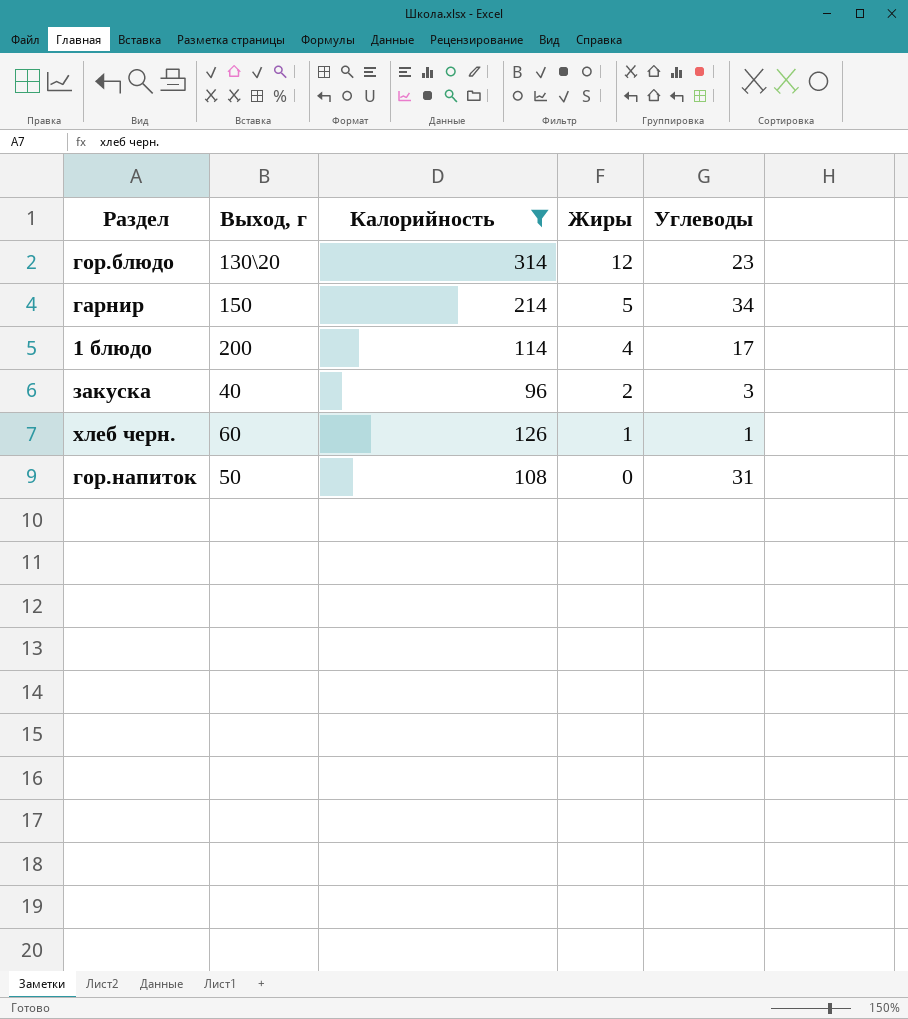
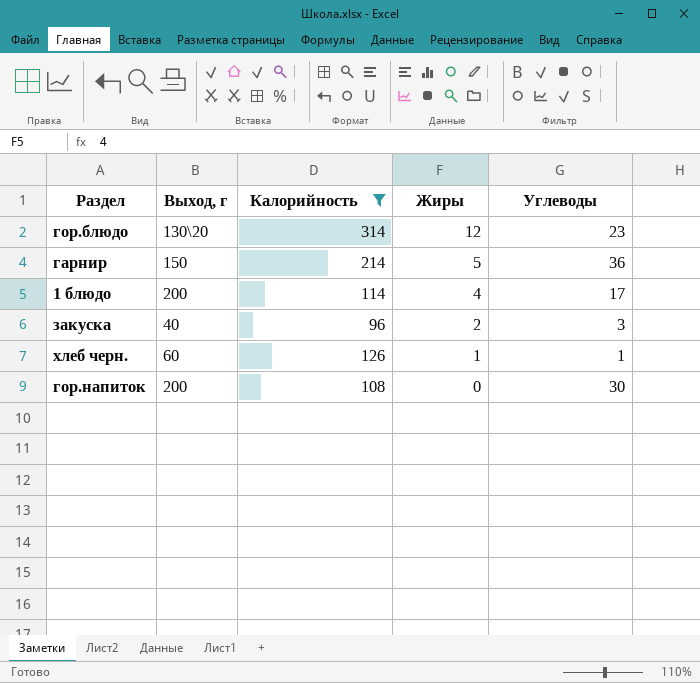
гарнир | Углеводы: 34 -> 36
гор.напиток | Выход, г: 50 -> 200
гор.напиток | Углеводы: 31 -> 30

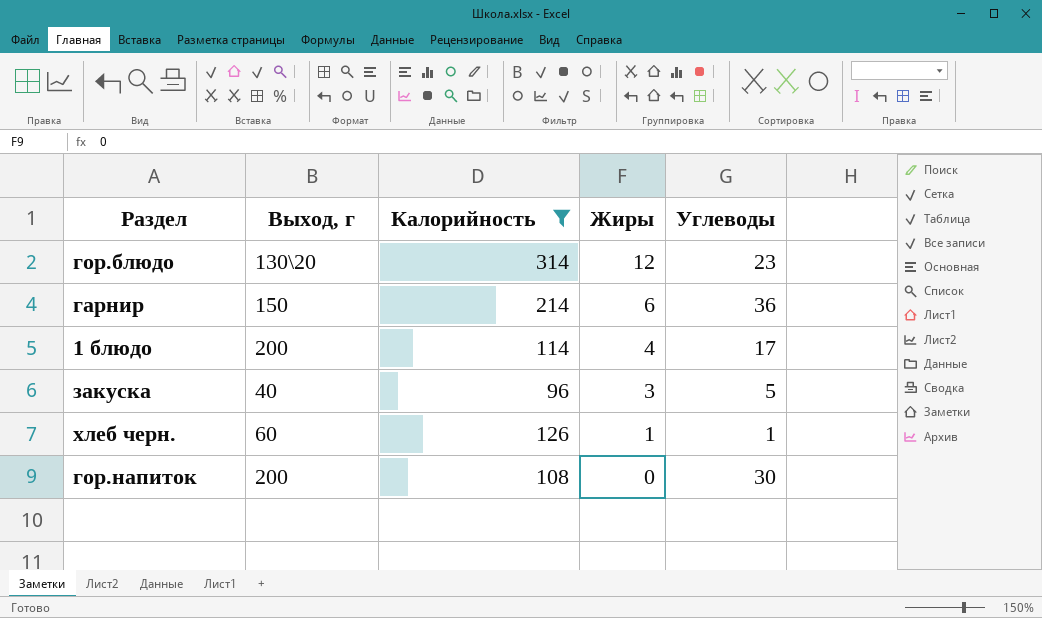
гарнир | Жиры: 5 -> 6
закуска | Жиры: 2 -> 3
закуска | Углеводы: 3 -> 5

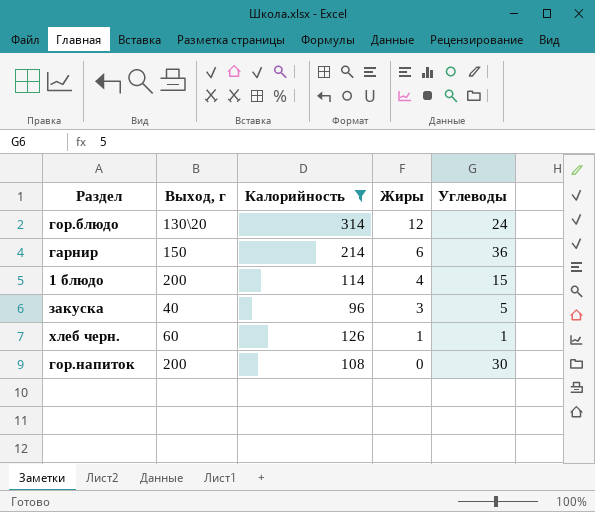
гор.блюдо | Углеводы: 23 -> 24
1 блюдо | Углеводы: 17 -> 15

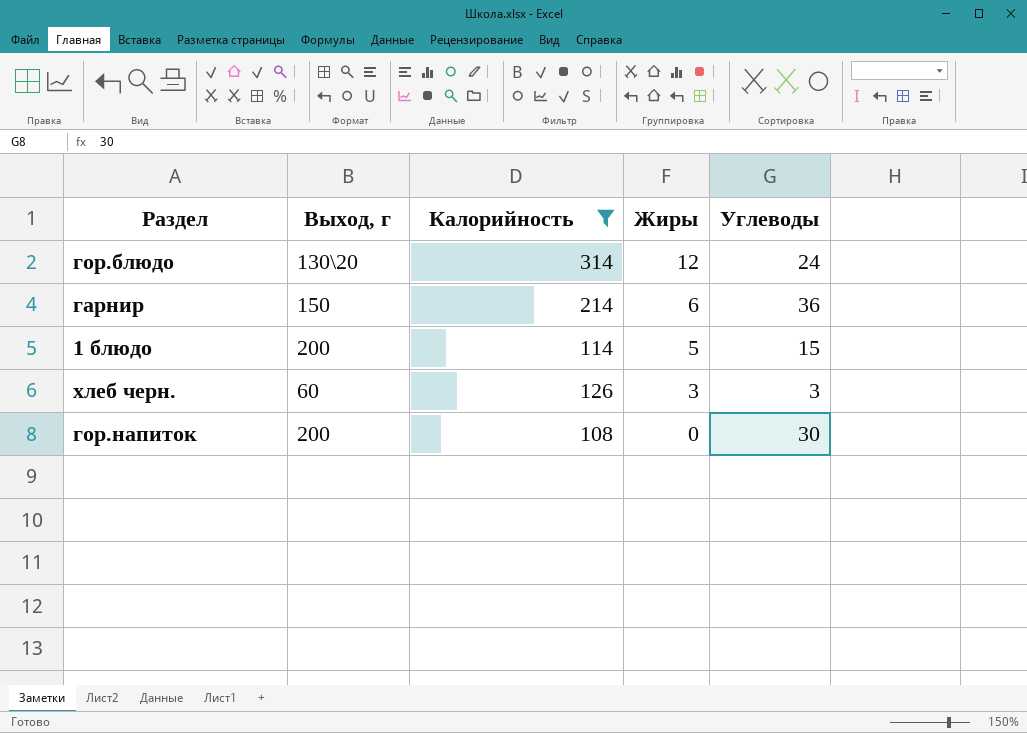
row закуска: 40 | 96 | 3 | 5 -> none
1 блюдо | Жиры: 4 -> 5
хлеб черн. | Жиры: 1 -> 3
хлеб черн. | Углеводы: 1 -> 3

